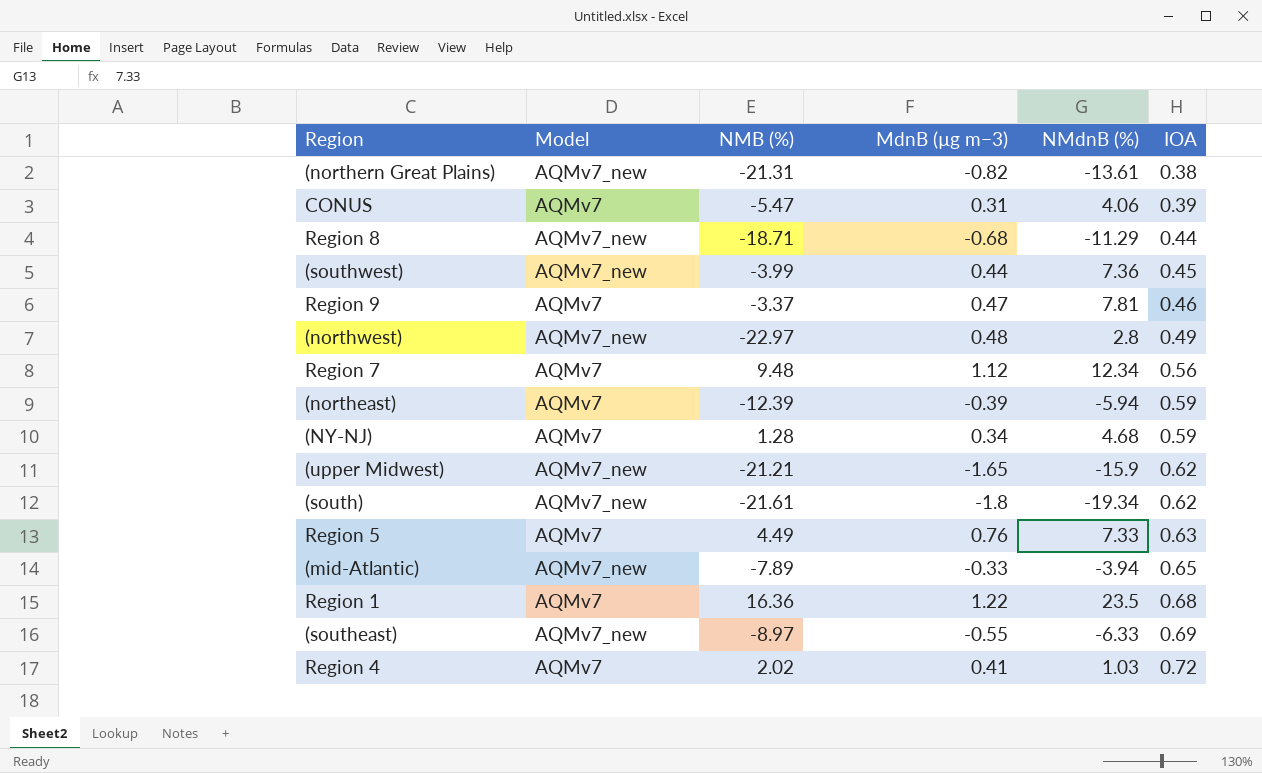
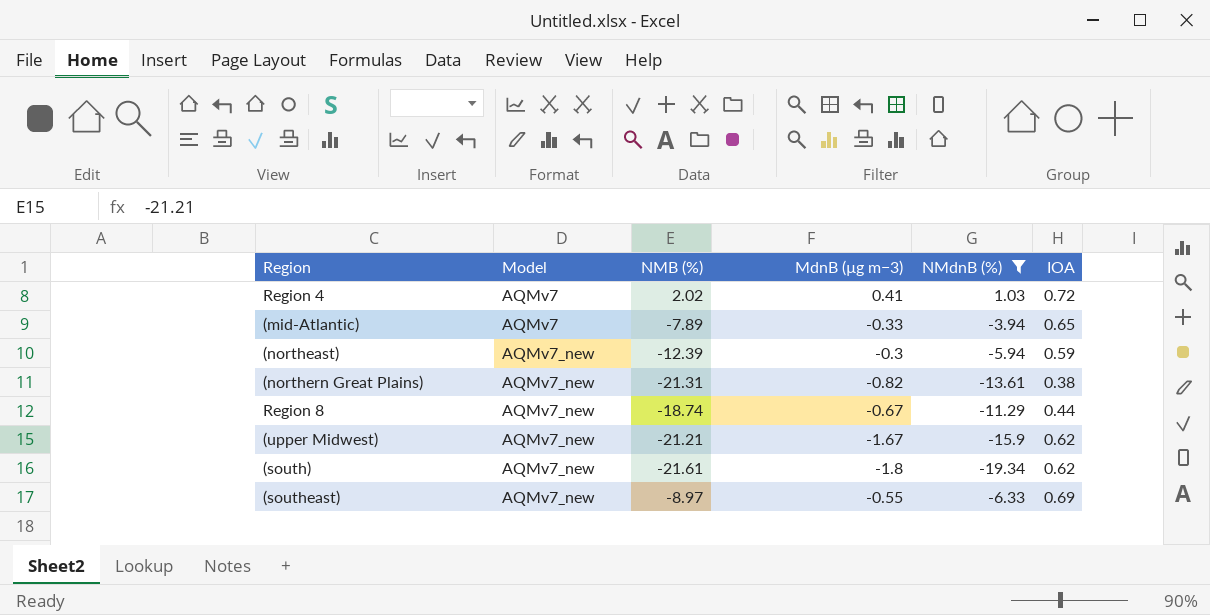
filter: none -> NMdnB (%) <= 1.03
row order: IOA ascending -> Model ascending
(mid-Atlantic) | Model: AQMv7_new -> AQMv7
(northeast) | Model: AQMv7 -> AQMv7_new
(northeast) | MdnB (µg m−3): -0.39 -> -0.3
Region 8 | NMB (%): -18.71 -> -18.74
Region 8 | MdnB (µg m−3): -0.68 -> -0.67
(upper Midwest) | MdnB (µg m−3): -1.65 -> -1.67

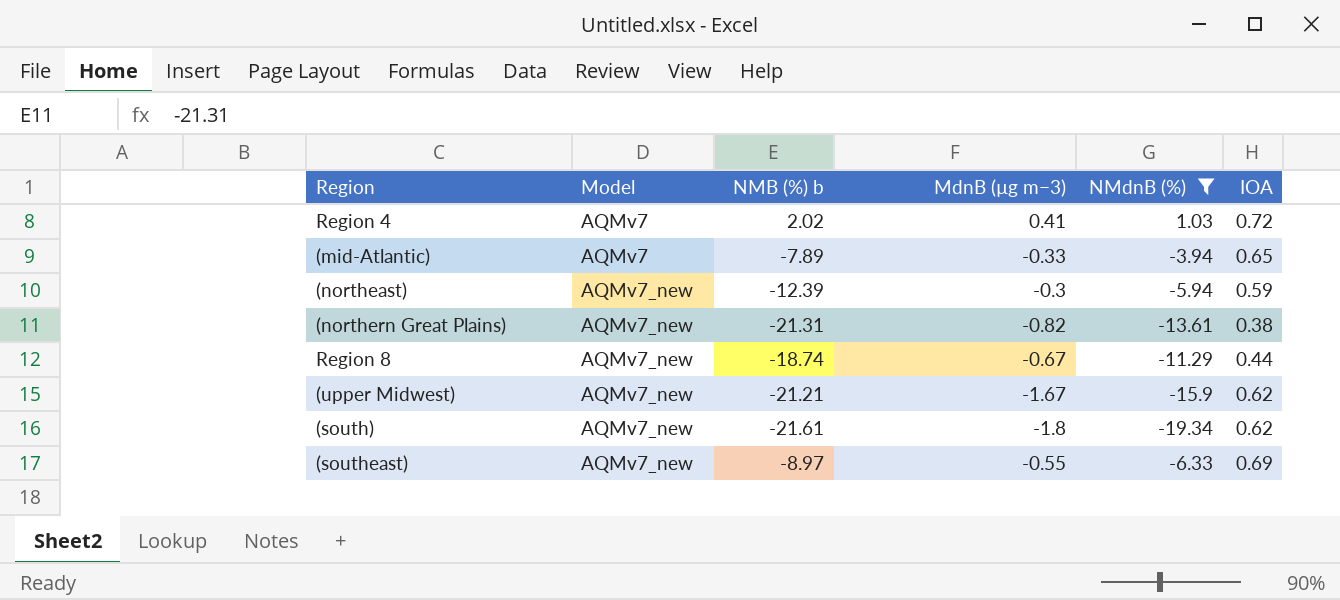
column name: NMB (%) -> NMB (%) b

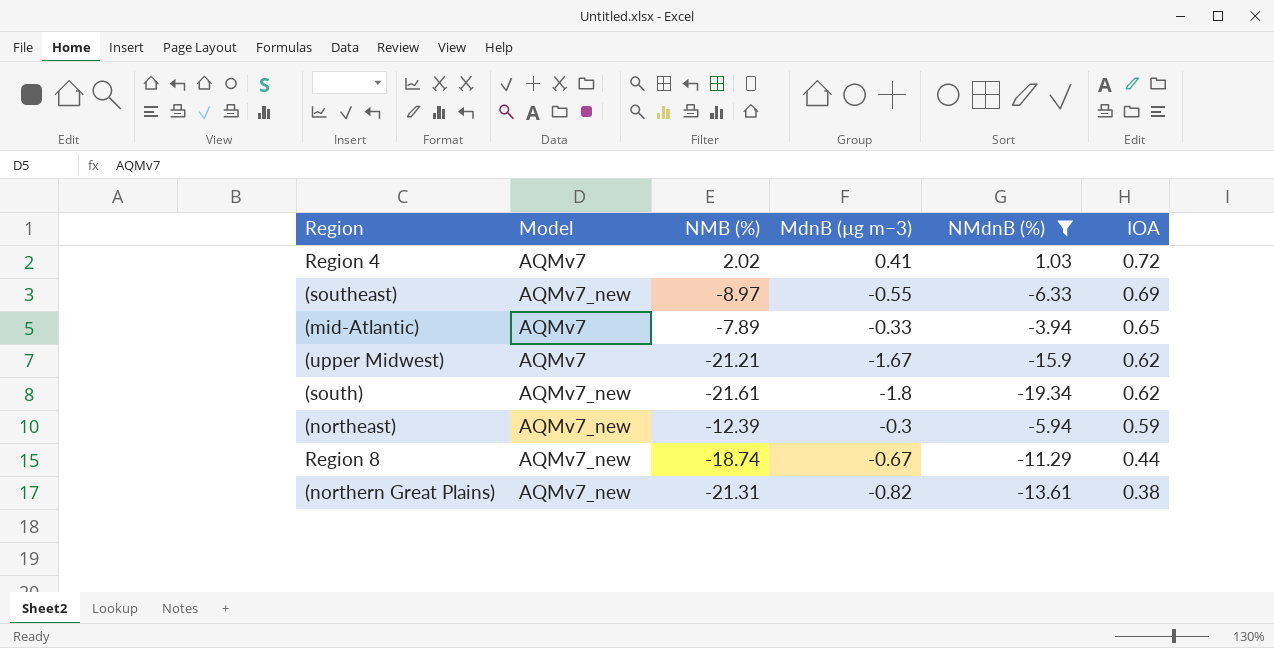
row order: Model ascending -> IOA descending
column name: NMB (%) b -> NMB (%)
(upper Midwest) | Model: AQMv7_new -> AQMv7

